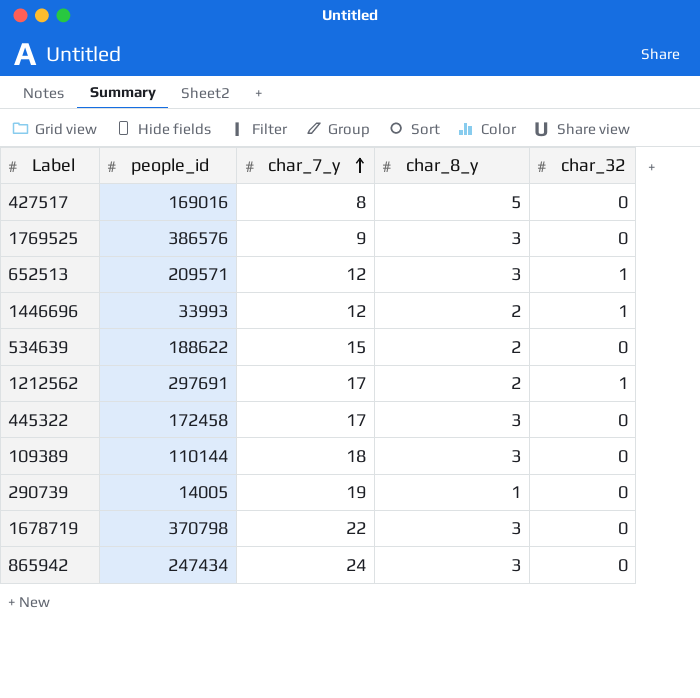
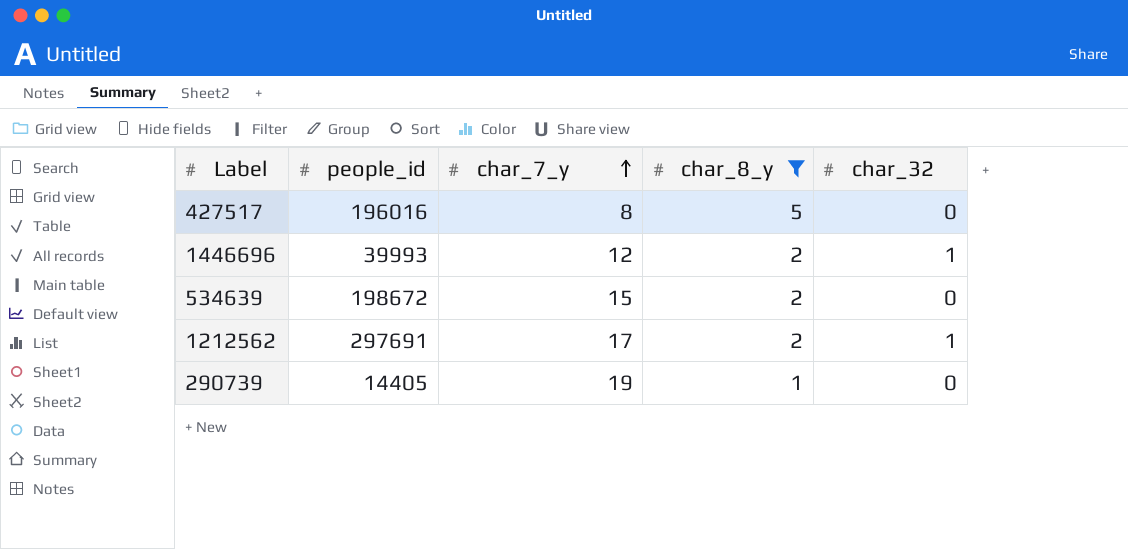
filter: none -> char_8_y != 3
427517 | people_id: 169016 -> 196016
1446696 | people_id: 33993 -> 39993
534639 | people_id: 188622 -> 198672
290739 | people_id: 14005 -> 14405

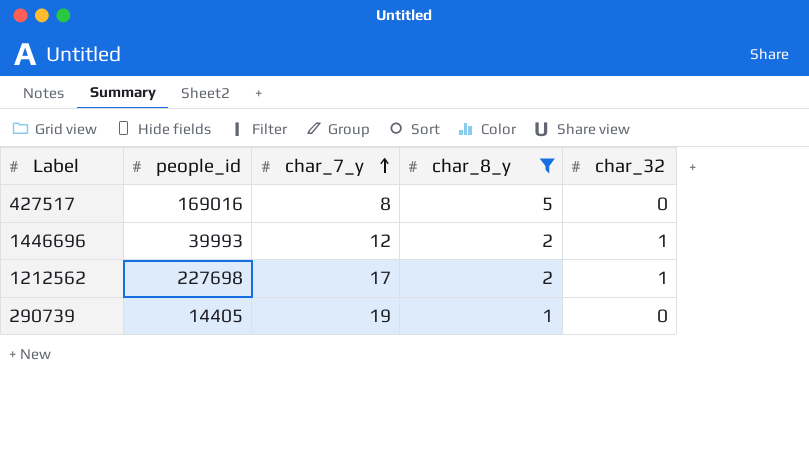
row 534639: 198672 | 15 | 2 | 0 -> none
427517 | people_id: 196016 -> 169016
1212562 | people_id: 297691 -> 227698

